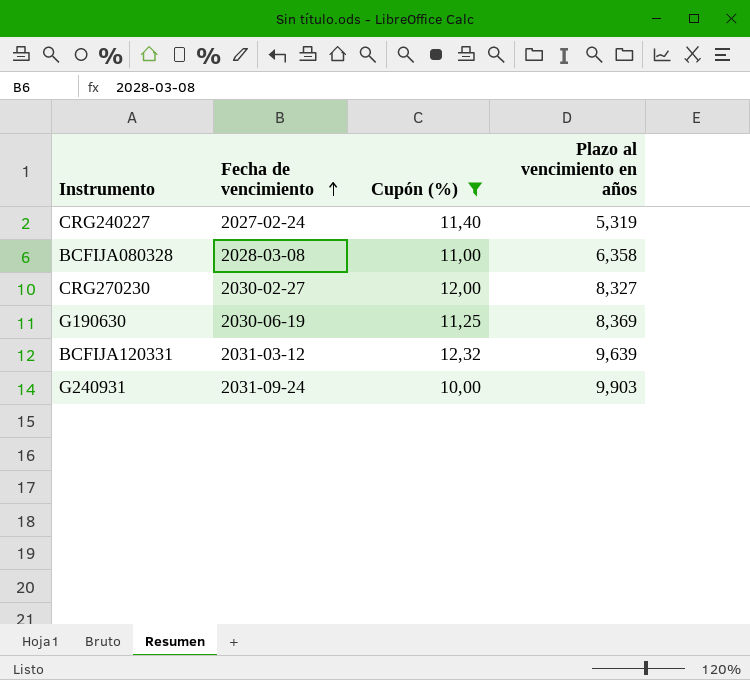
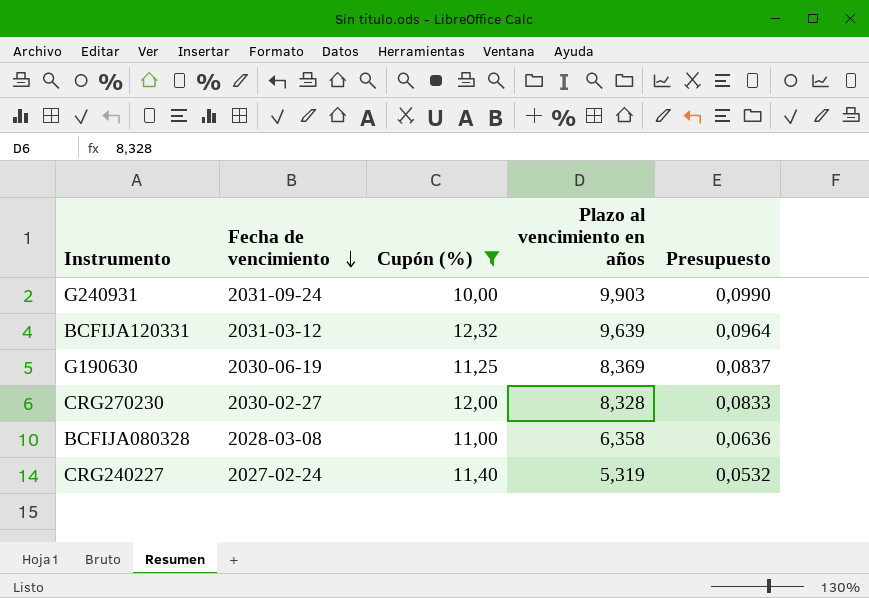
row order: Fecha de vencimiento ascending -> Fecha de vencimiento descending
column Presupuesto | formula: none -> [Plazo al vencimiento en años] * 0,01
CRG270230 | Plazo al vencimiento en años: 8,327 -> 8,328

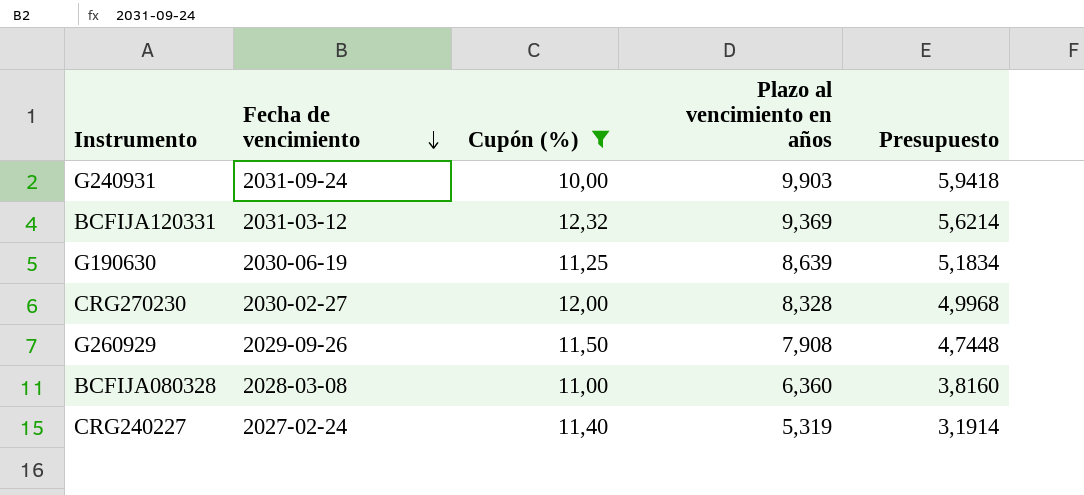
column Presupuesto | formula: [Plazo al vencimiento en años] * 0,01 -> [Plazo al vencimiento en años] * 0,6
BCFIJA120331 | Plazo al vencimiento en años: 9,639 -> 9,369
G190630 | Plazo al vencimiento en años: 8,369 -> 8,639
row G260929: none -> 2029-09-26 | 11,50 | 7,908 | 4,7448
BCFIJA080328 | Plazo al vencimiento en años: 6,358 -> 6,360

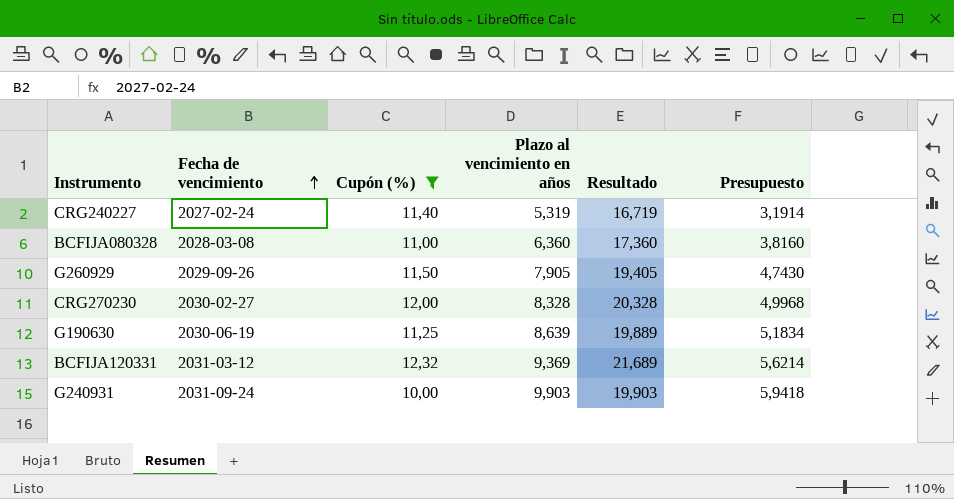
row order: Fecha de vencimiento descending -> Fecha de vencimiento ascending
column Resultado | formula: none -> [Cupón (%)] + [Plazo al vencimiento en años]
G260929 | Plazo al vencimiento en años: 7,908 -> 7,905
G260929 | Presupuesto: 4,7448 -> 4,7430

